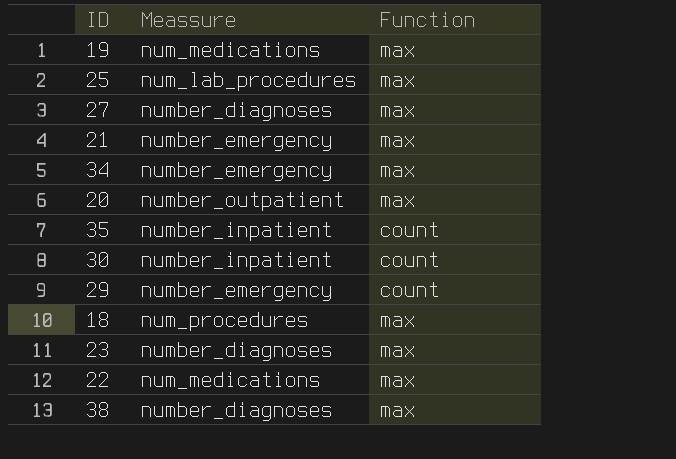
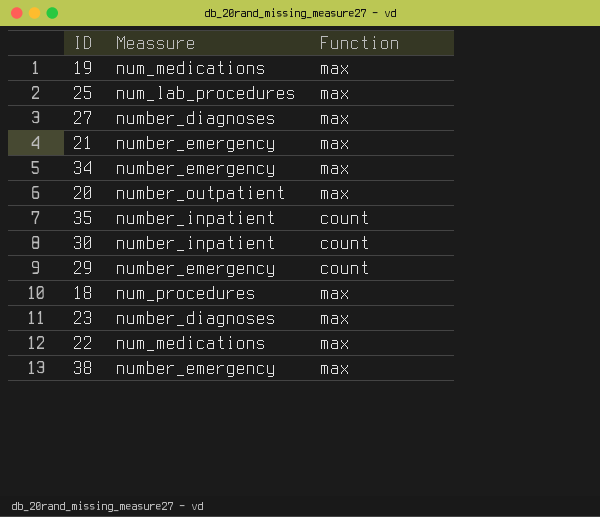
38 | Meassure: number_diagnoses -> number_emergency

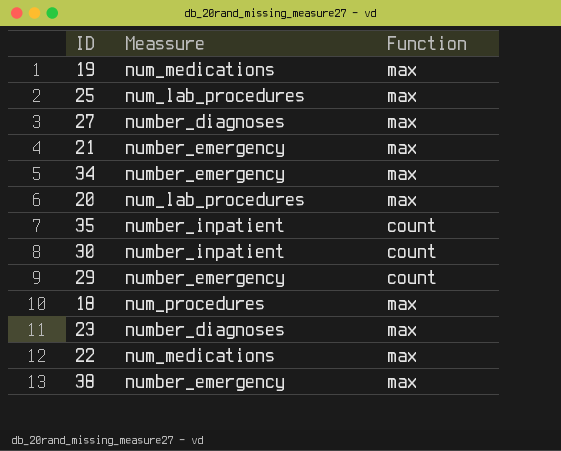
20 | Meassure: number_outpatient -> num_lab_procedures

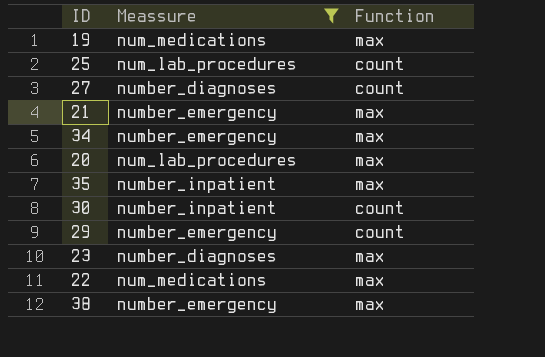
filter: none -> Meassure != num_procedures
25 | Function: max -> count
27 | Function: max -> count
35 | Function: count -> max

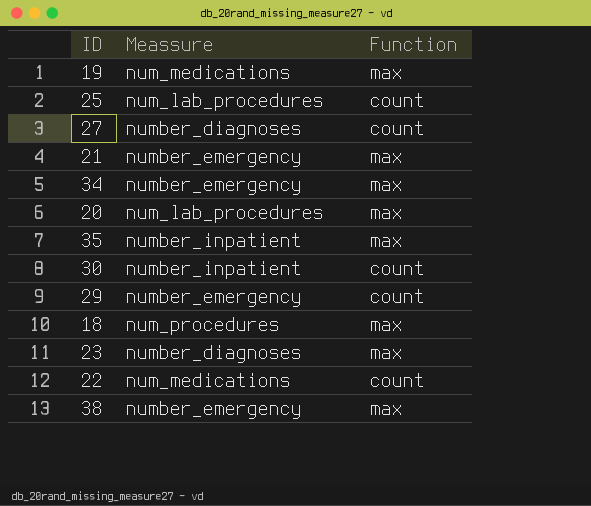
filter: Meassure != num_procedures -> none
22 | Function: max -> count

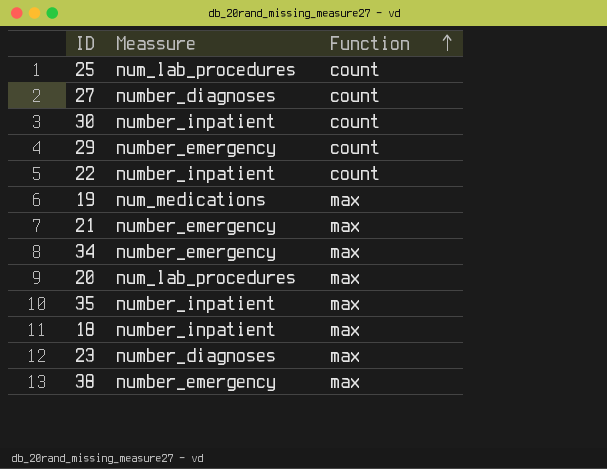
row order: none -> Function ascending
22 | Meassure: num_medications -> number_inpatient
18 | Meassure: num_procedures -> number_inpatient

